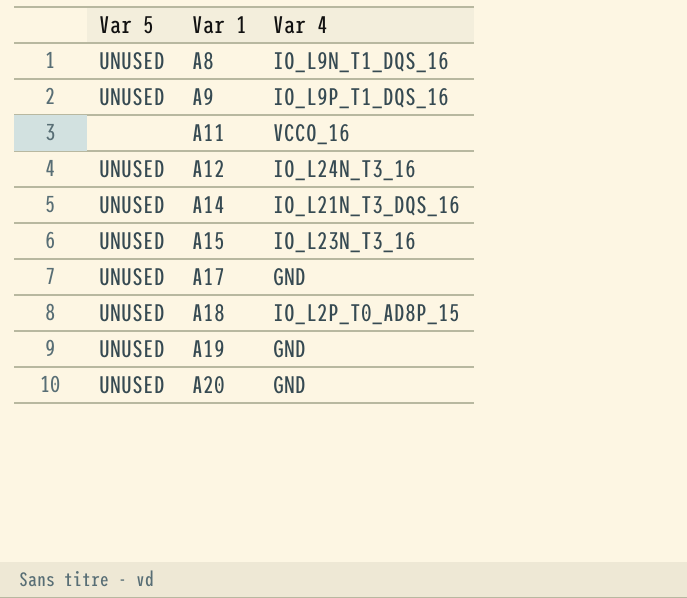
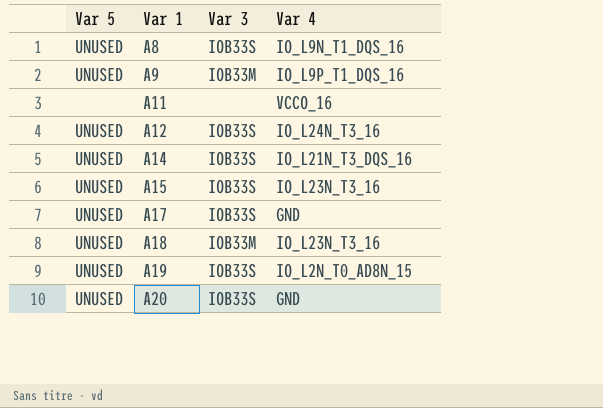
column Var 3 | position: none -> 3
A18 | Var 4: IO_L2P_T0_AD8P_15 -> IO_L23N_T3_16
A19 | Var 4: GND -> IO_L2N_T0_AD8N_15

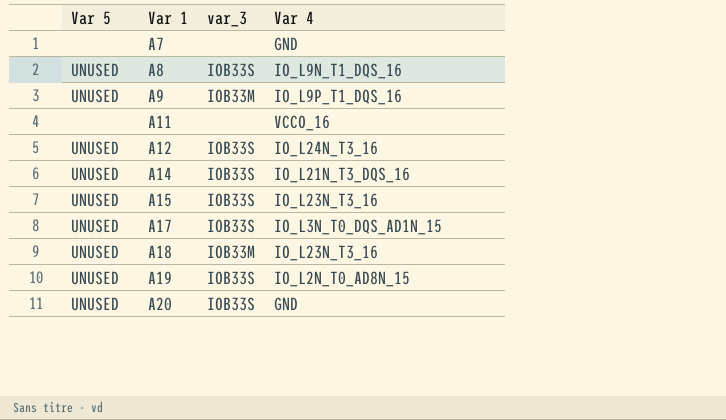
column name: Var 3 -> var_3
row A7: none -> none | none | GND
A17 | Var 4: GND -> IO_L3N_T0_DQS_AD1N_15

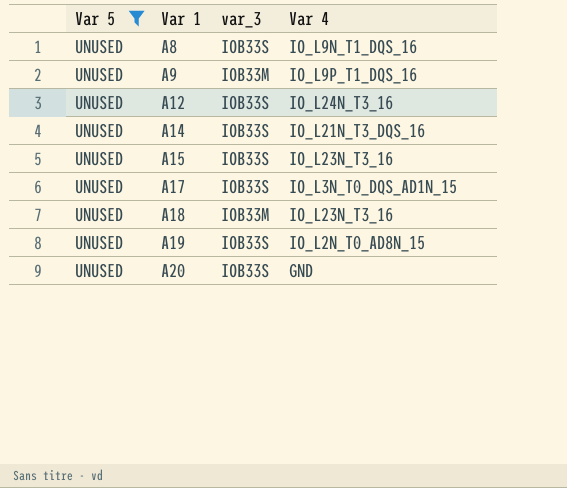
filter: none -> Var 5 = UNUSED

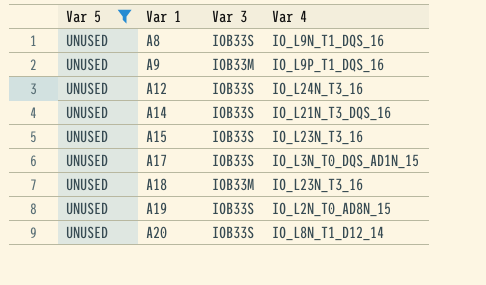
column name: var_3 -> Var 3
A20 | Var 4: GND -> IO_L8N_T1_D12_14

